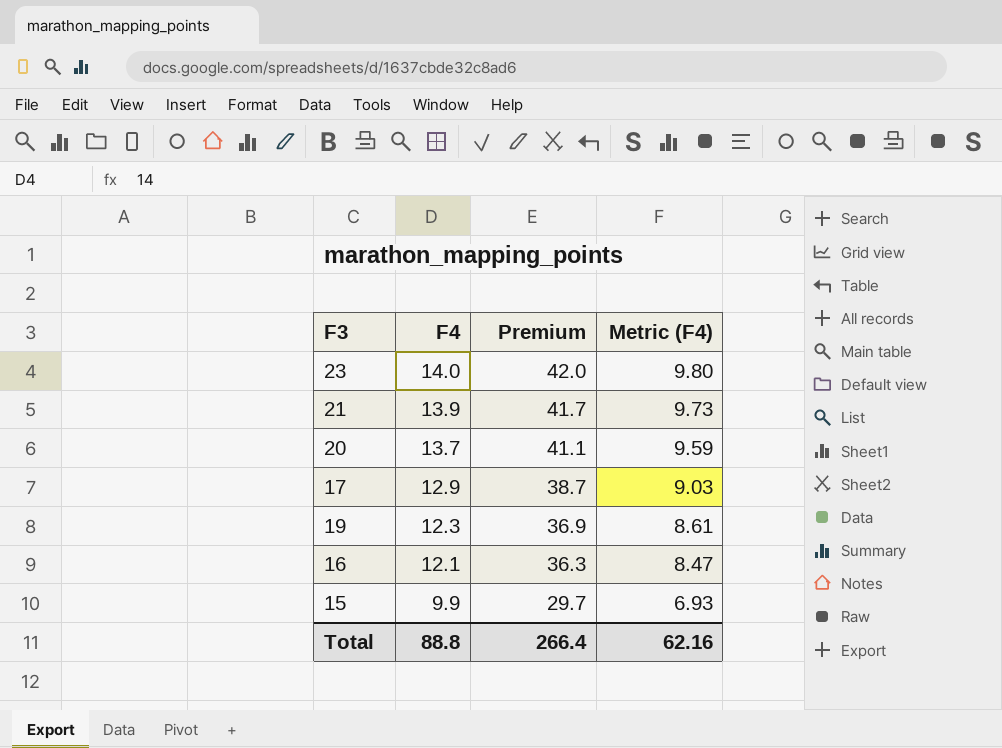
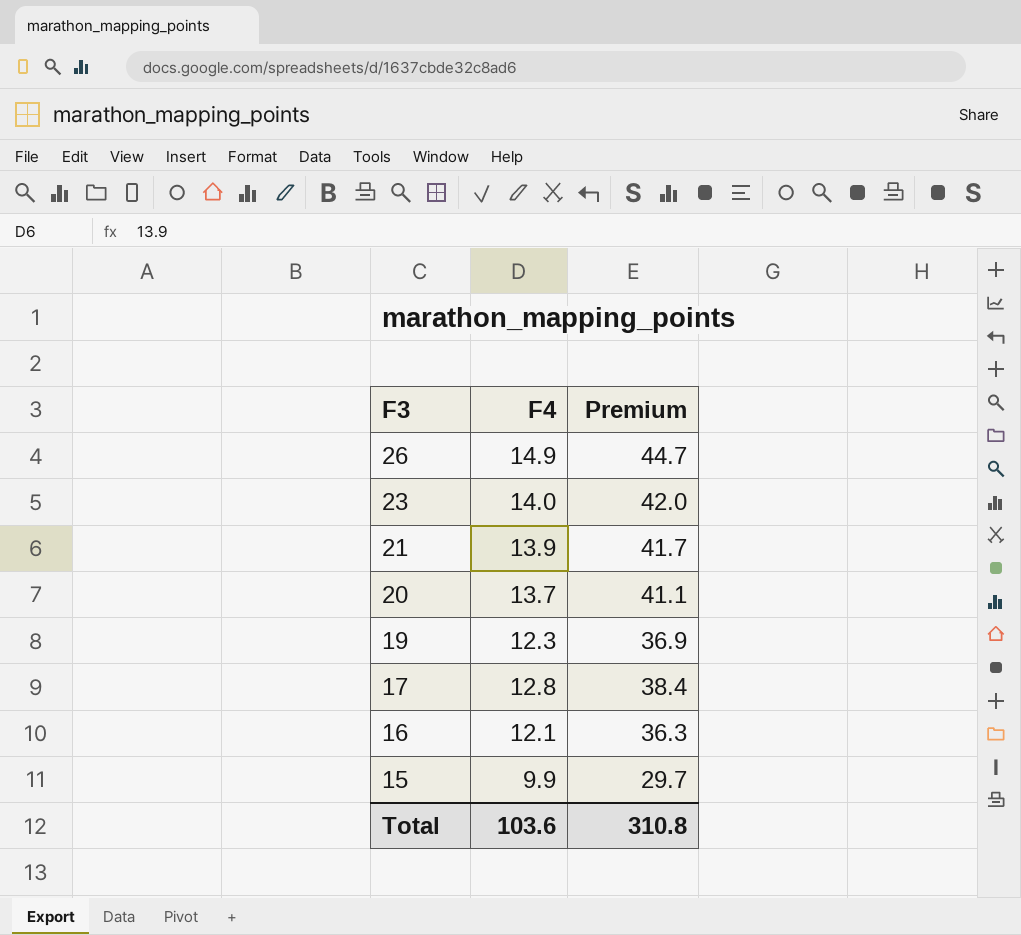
row order: F4 descending -> F3 descending
column Metric (F4) | formula: [F4] * 0.7 -> none
row 26: none -> 14.9 | 44.7
17 | F4: 12.9 -> 12.8
17 | Premium: 38.7 -> 38.4
Total | F4: 88.8 -> 103.6
Total | Premium: 266.4 -> 310.8

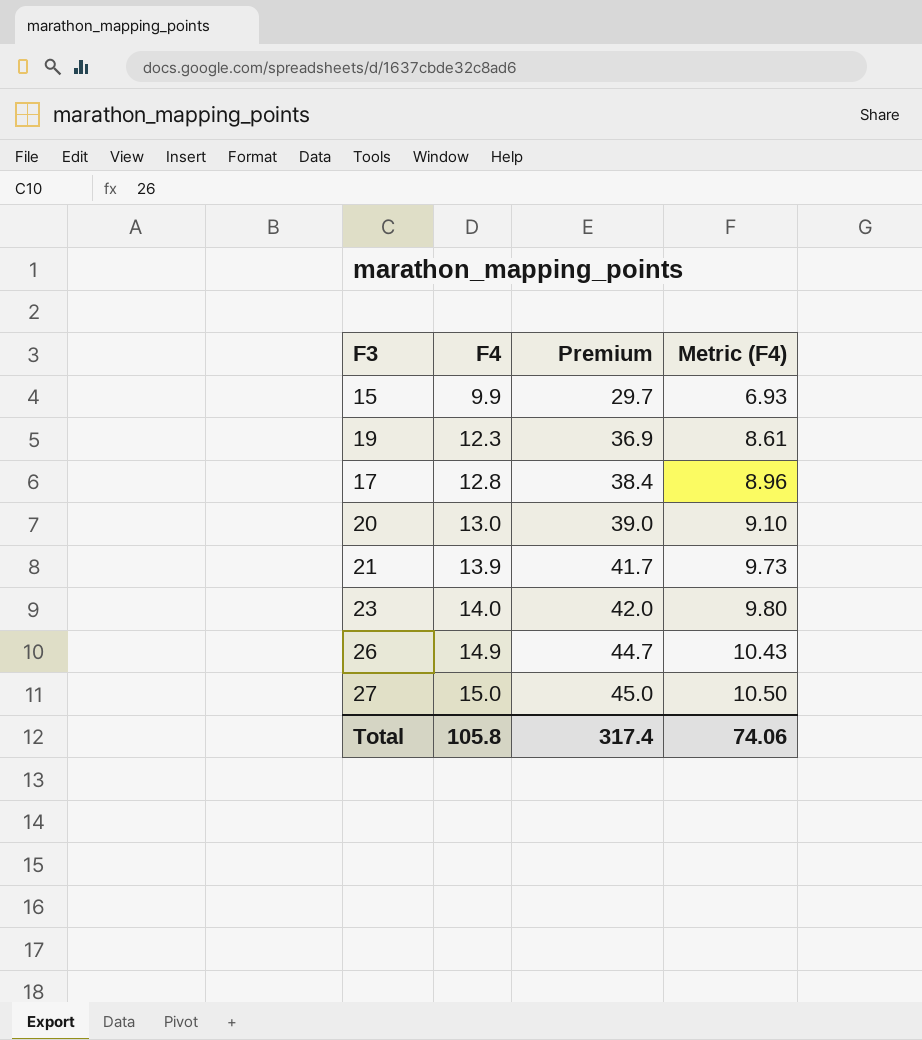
row order: F3 descending -> F4 ascending
column Metric (F4) | formula: none -> [F4] * 0.7
row 16: 12.1 | 36.3 -> none
20 | F4: 13.7 -> 13.0
20 | Premium: 41.1 -> 39.0
row 27: none -> 15.0 | 45.0 | 10.50
Total | F4: 103.6 -> 105.8
Total | Premium: 310.8 -> 317.4

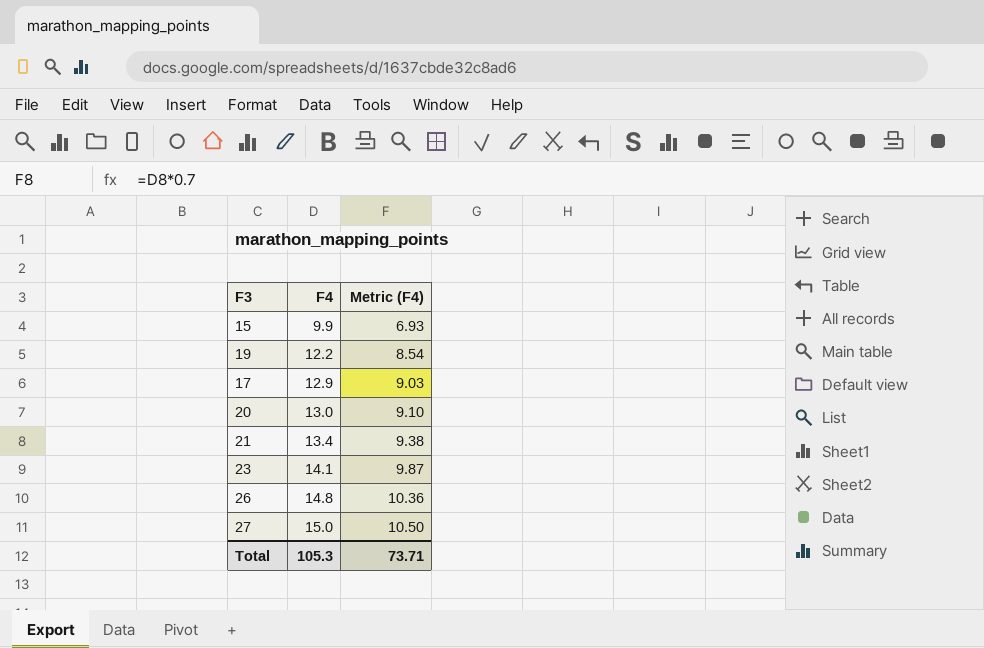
column Premium | formula: [F4] * 3 -> none
19 | F4: 12.3 -> 12.2
19 | Metric (F4): 8.61 -> 8.54
17 | F4: 12.8 -> 12.9
17 | Metric (F4): 8.96 -> 9.03
21 | F4: 13.9 -> 13.4
21 | Metric (F4): 9.73 -> 9.38
23 | F4: 14.0 -> 14.1
23 | Metric (F4): 9.80 -> 9.87
26 | F4: 14.9 -> 14.8
26 | Metric (F4): 10.43 -> 10.36
Total | F4: 105.8 -> 105.3
Total | Metric (F4): 74.06 -> 73.71

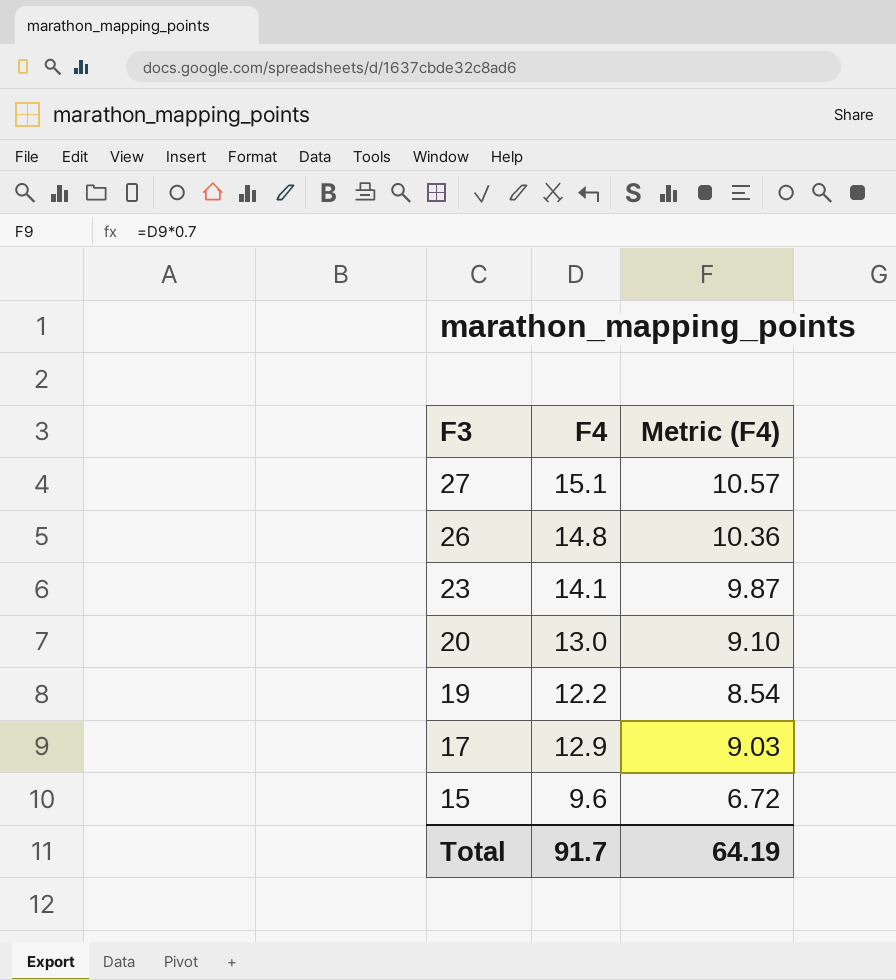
row order: F4 ascending -> F3 descending
row 21: 13.4 | 9.38 -> none
27 | F4: 15.0 -> 15.1
27 | Metric (F4): 10.50 -> 10.57
15 | F4: 9.9 -> 9.6
15 | Metric (F4): 6.93 -> 6.72
Total | F4: 105.3 -> 91.7
Total | Metric (F4): 73.71 -> 64.19

